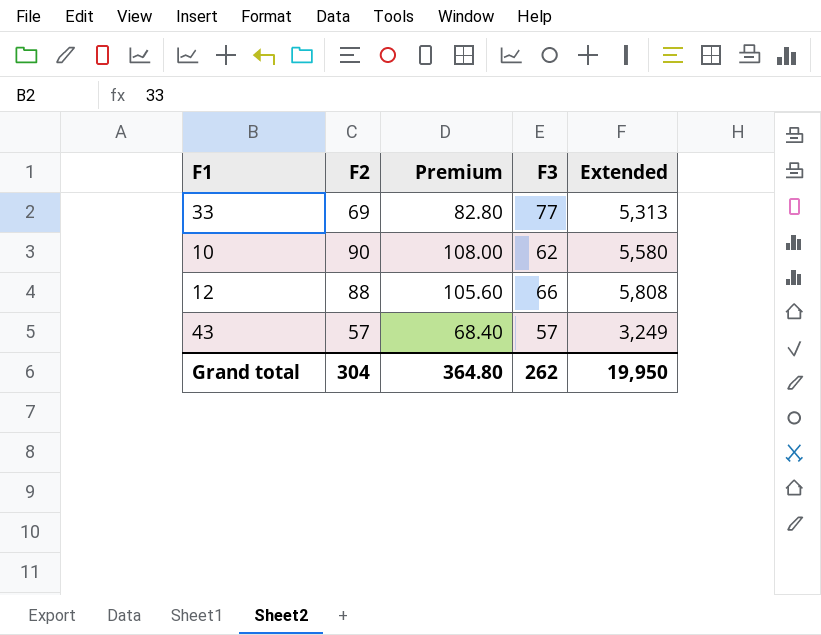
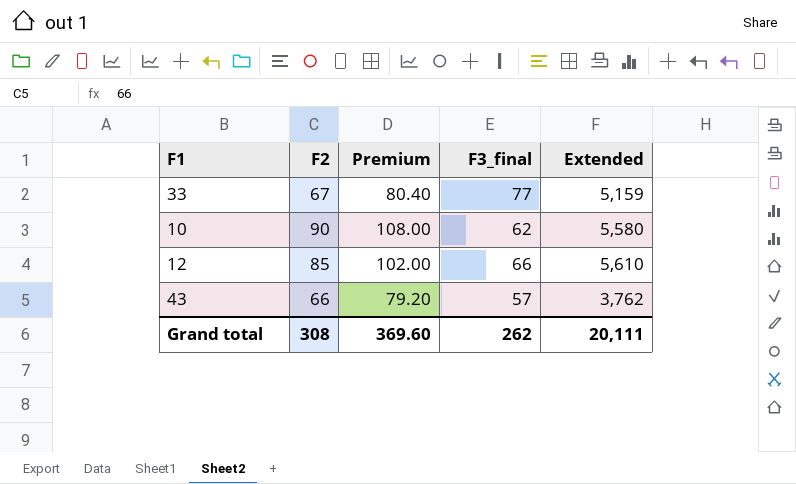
column name: F3 -> F3_final
33 | F2: 69 -> 67
33 | Premium: 82.80 -> 80.40
33 | Extended: 5,313 -> 5,159
12 | F2: 88 -> 85
12 | Premium: 105.60 -> 102.00
12 | Extended: 5,808 -> 5,610
43 | F2: 57 -> 66
43 | Premium: 68.40 -> 79.20
43 | Extended: 3,249 -> 3,762
Grand total | F2: 304 -> 308
Grand total | Premium: 364.80 -> 369.60
Grand total | Extended: 19,950 -> 20,111

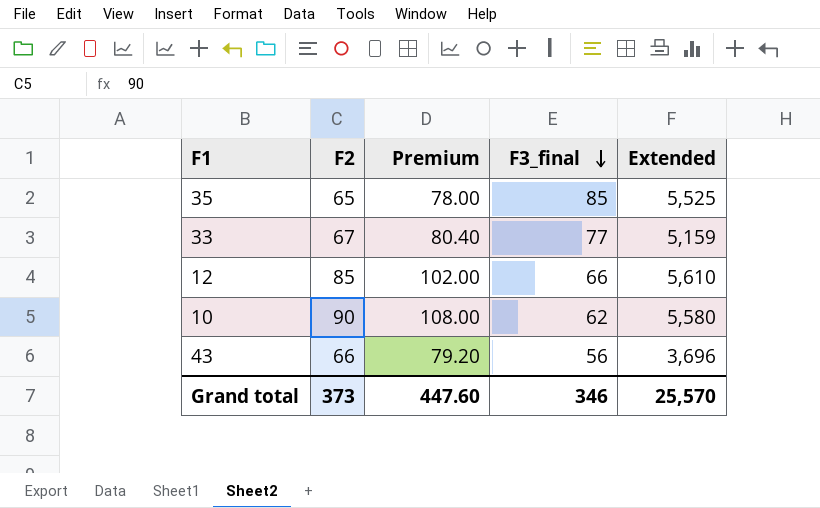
row order: none -> F3_final descending
row 35: none -> 65 | 78.00 | 85 | 5,525
43 | F3_final: 57 -> 56
43 | Extended: 3,762 -> 3,696
Grand total | F2: 308 -> 373
Grand total | Premium: 369.60 -> 447.60
Grand total | F3_final: 262 -> 346
Grand total | Extended: 20,111 -> 25,570

